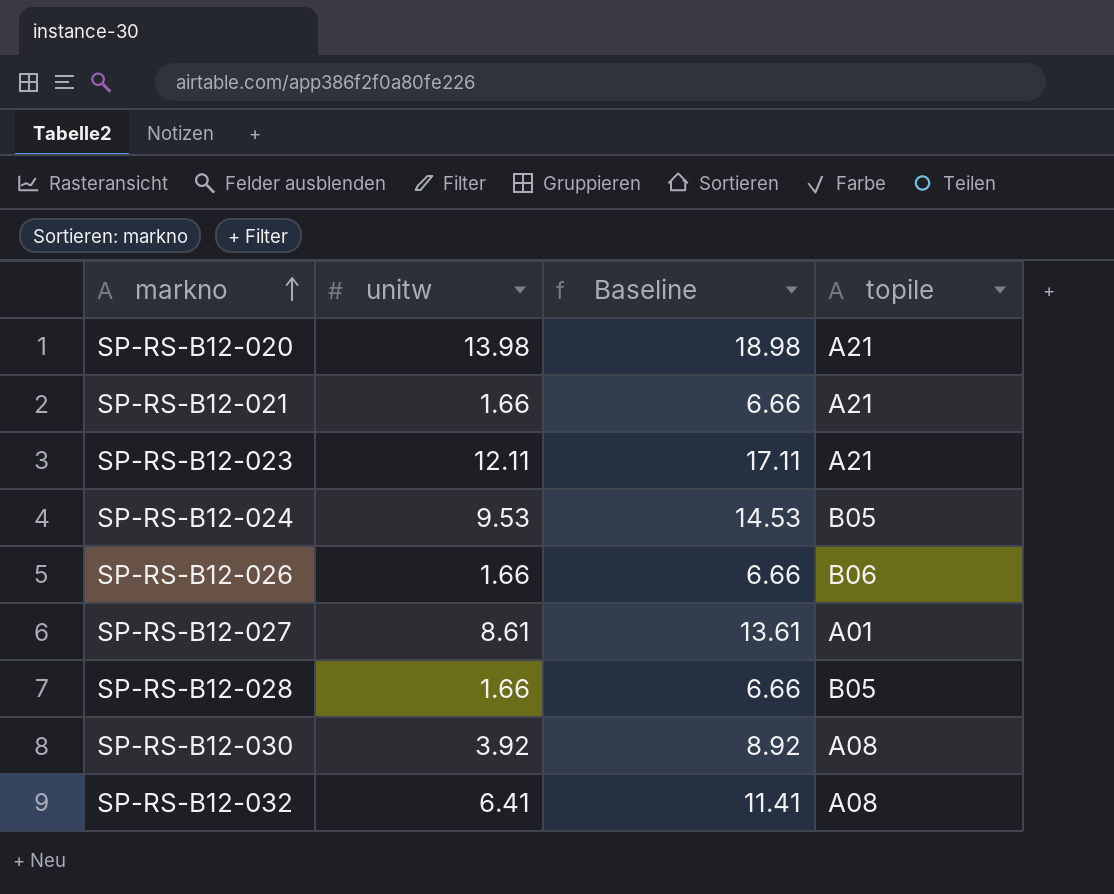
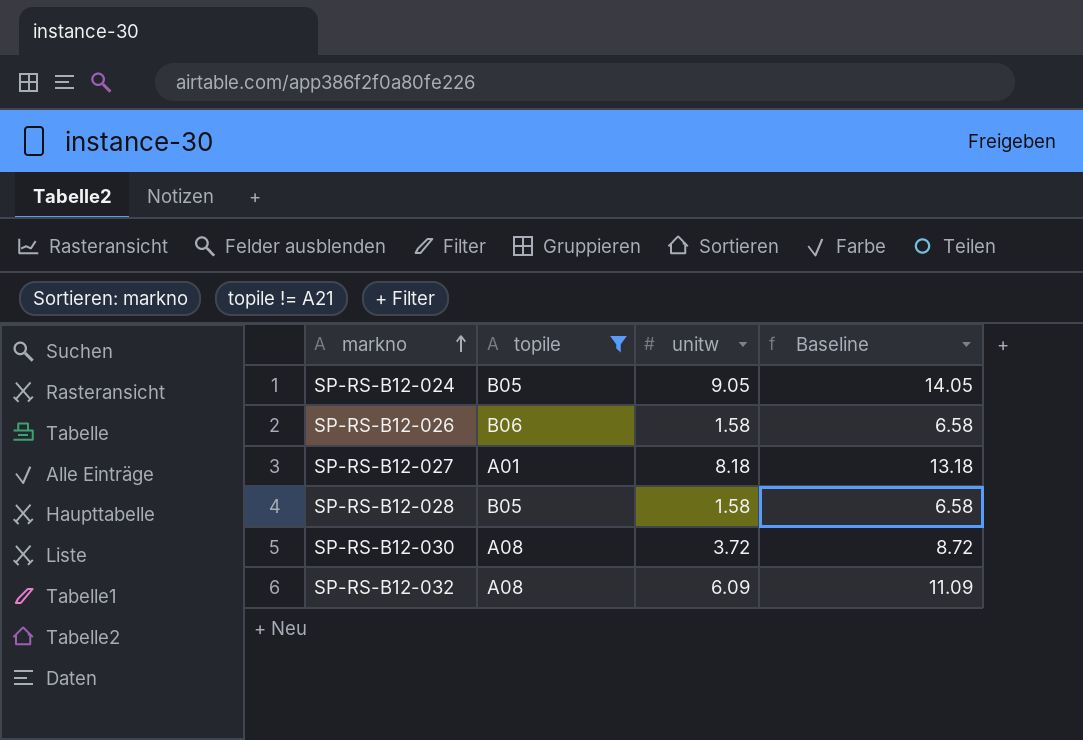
filter: none -> topile != A21
column topile | position: 4 -> 2
SP-RS-B12-024 | unitw: 9.53 -> 9.05
SP-RS-B12-024 | Baseline: 14.53 -> 14.05
SP-RS-B12-026 | unitw: 1.66 -> 1.58
SP-RS-B12-026 | Baseline: 6.66 -> 6.58
SP-RS-B12-027 | unitw: 8.61 -> 8.18
SP-RS-B12-027 | Baseline: 13.61 -> 13.18
SP-RS-B12-028 | unitw: 1.66 -> 1.58
SP-RS-B12-028 | Baseline: 6.66 -> 6.58
SP-RS-B12-030 | unitw: 3.92 -> 3.72
SP-RS-B12-030 | Baseline: 8.92 -> 8.72
SP-RS-B12-032 | unitw: 6.41 -> 6.09
SP-RS-B12-032 | Baseline: 11.41 -> 11.09

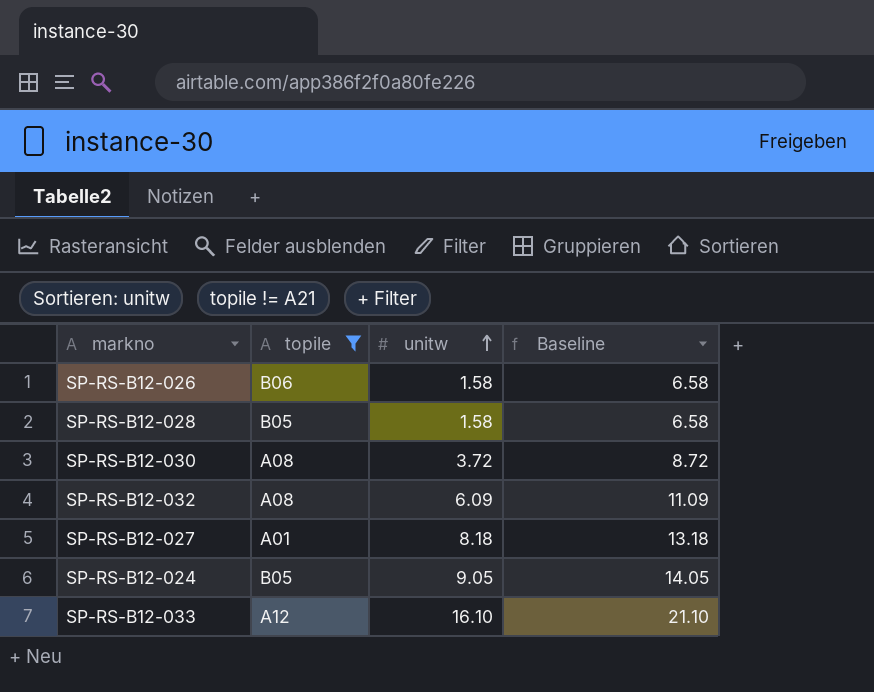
row order: markno ascending -> unitw ascending
row SP-RS-B12-033: none -> A12 | 16.10 | 21.10

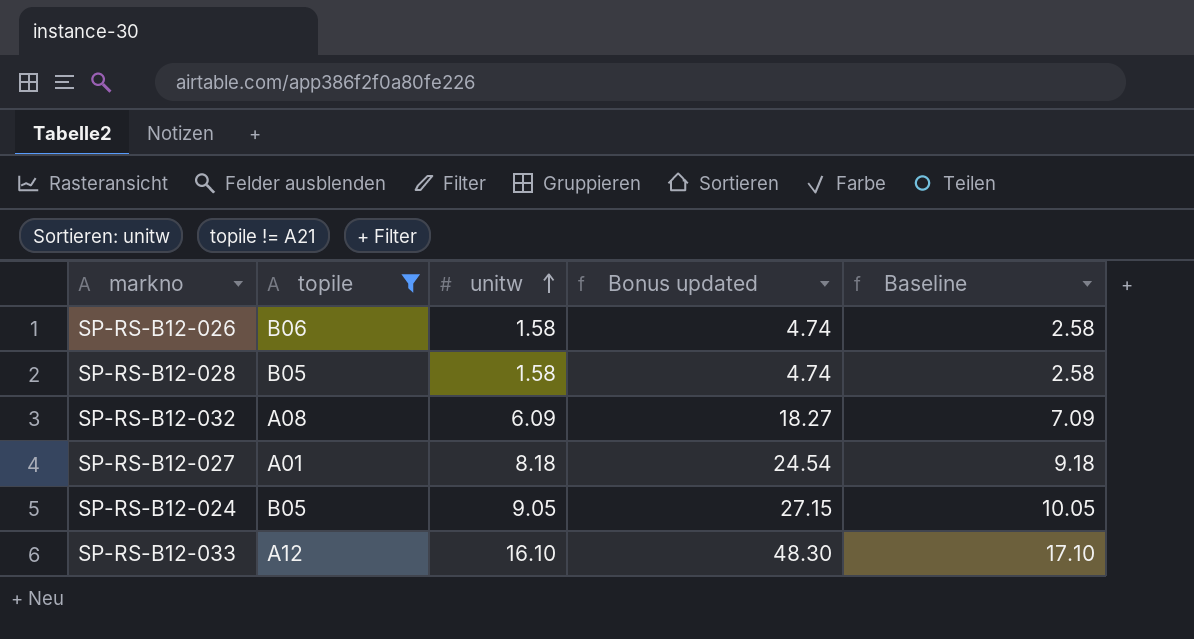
column Bonus updated | formula: none -> [unitw] * 3
column Baseline | formula: [unitw] + 5 -> [unitw] + 1
row SP-RS-B12-030: A08 | 3.72 | 8.72 -> none

